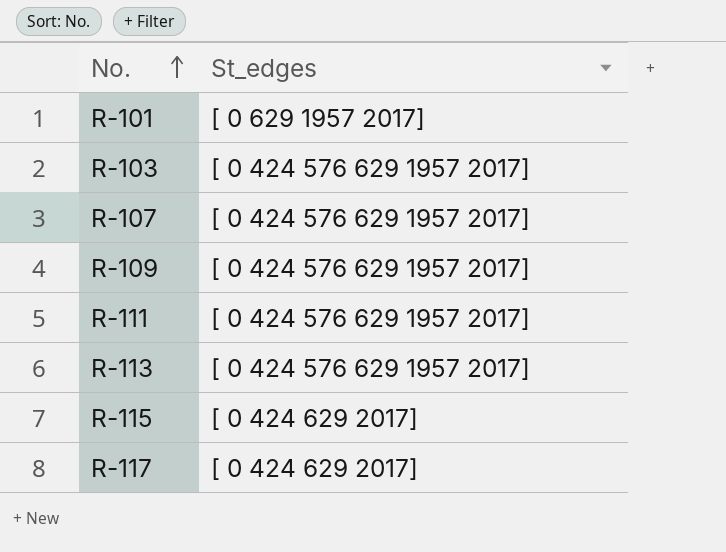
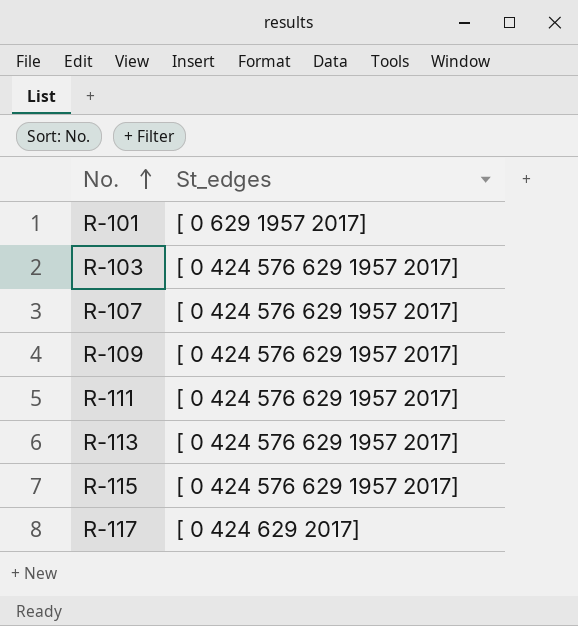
R-115 | St_edges: [ 0 424 629 2017] -> [ 0 424 576 629 1957 2017]

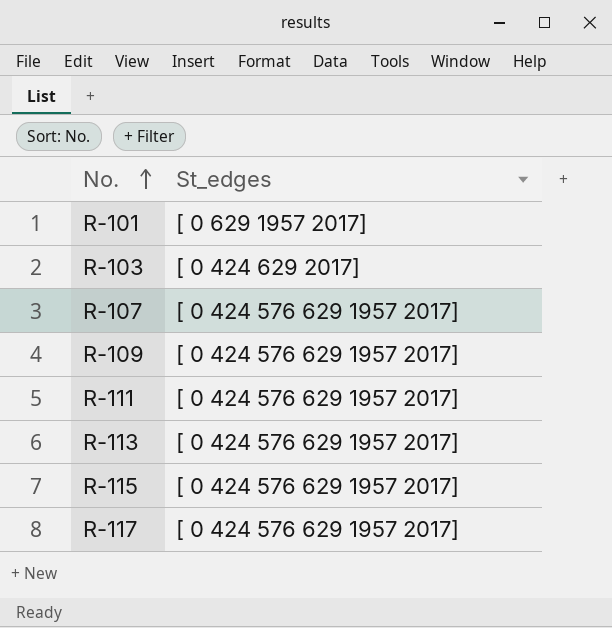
R-103 | St_edges: [ 0 424 576 629 1957 2017] -> [ 0 424 629 2017]
R-117 | St_edges: [ 0 424 629 2017] -> [ 0 424 576 629 1957 2017]

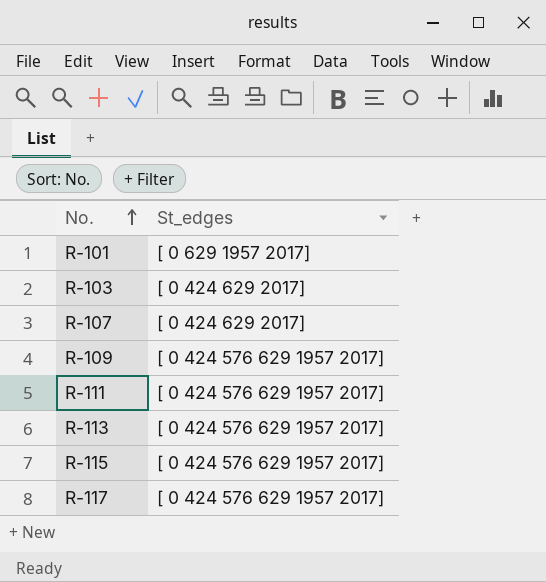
R-107 | St_edges: [ 0 424 576 629 1957 2017] -> [ 0 424 629 2017]

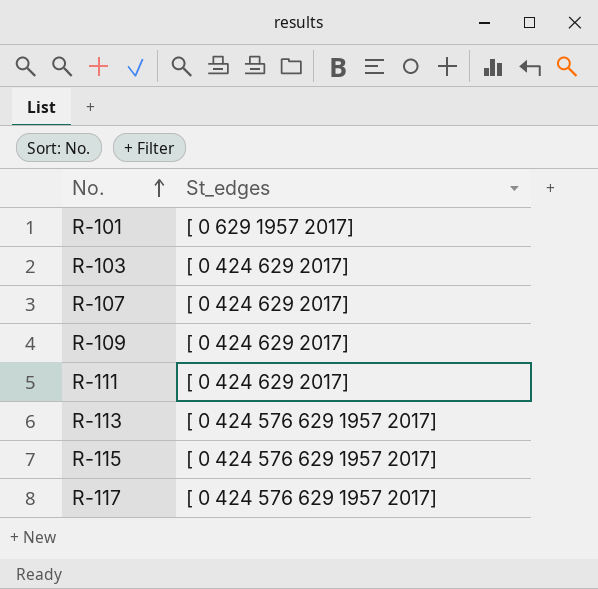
R-109 | St_edges: [ 0 424 576 629 1957 2017] -> [ 0 424 629 2017]
R-111 | St_edges: [ 0 424 576 629 1957 2017] -> [ 0 424 629 2017]

